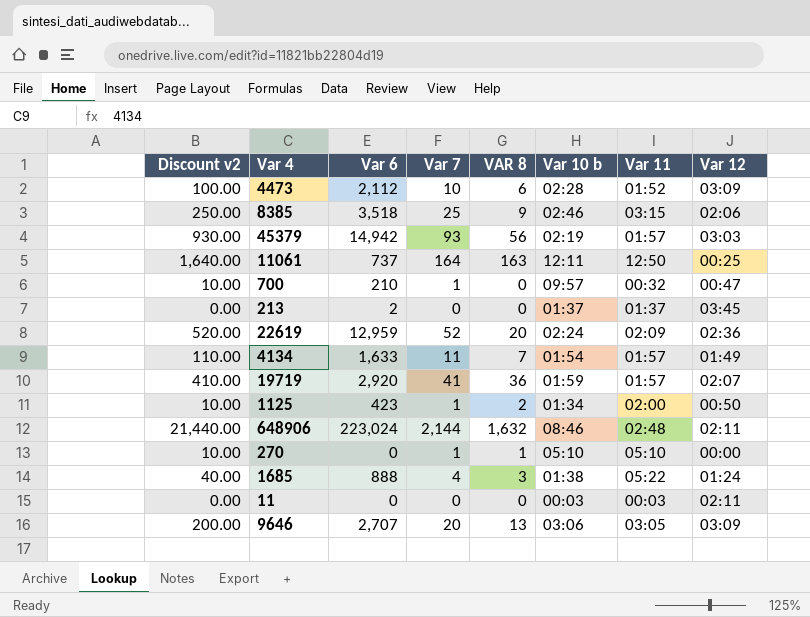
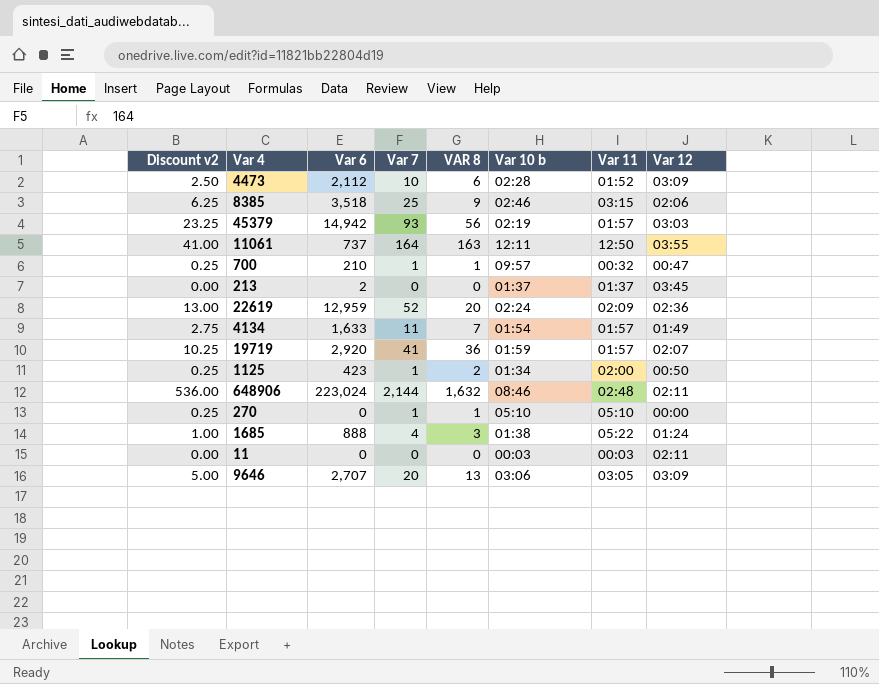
column Discount v2 | formula: [Var 7] * 10 -> [Var 7] * 0.25
11061 | Var 12: 00:25 -> 03:55
700 | VAR 8: 0 -> 1

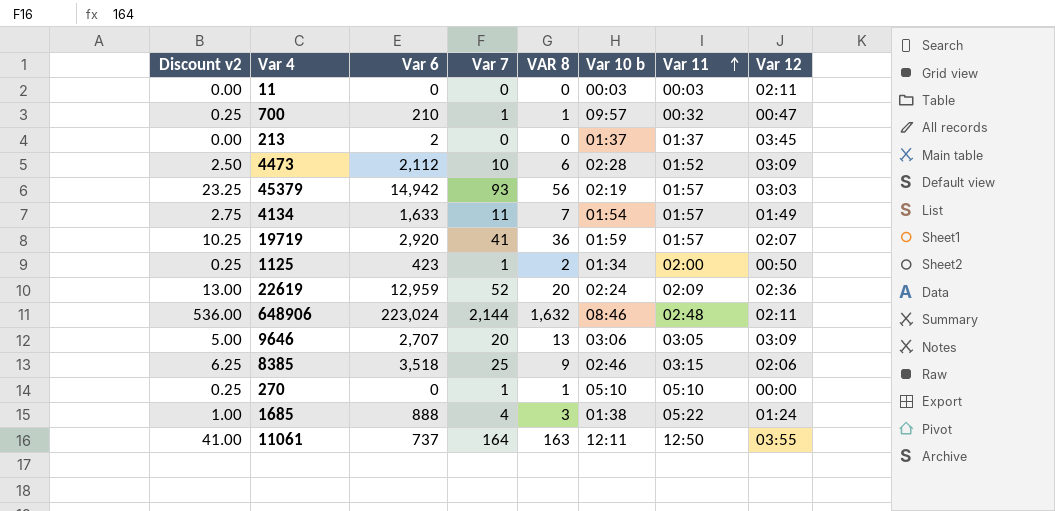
row order: none -> Var 11 ascending

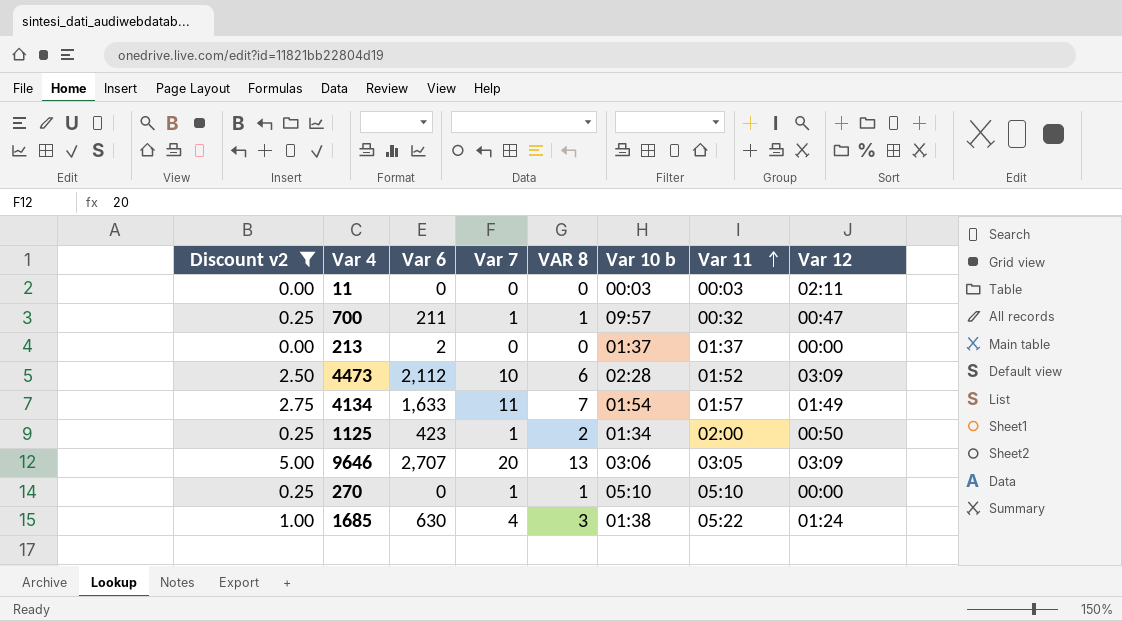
filter: none -> Discount v2 <= 5.00
700 | Var 6: 210 -> 211
213 | Var 12: 03:45 -> 00:00
1685 | Var 6: 888 -> 630

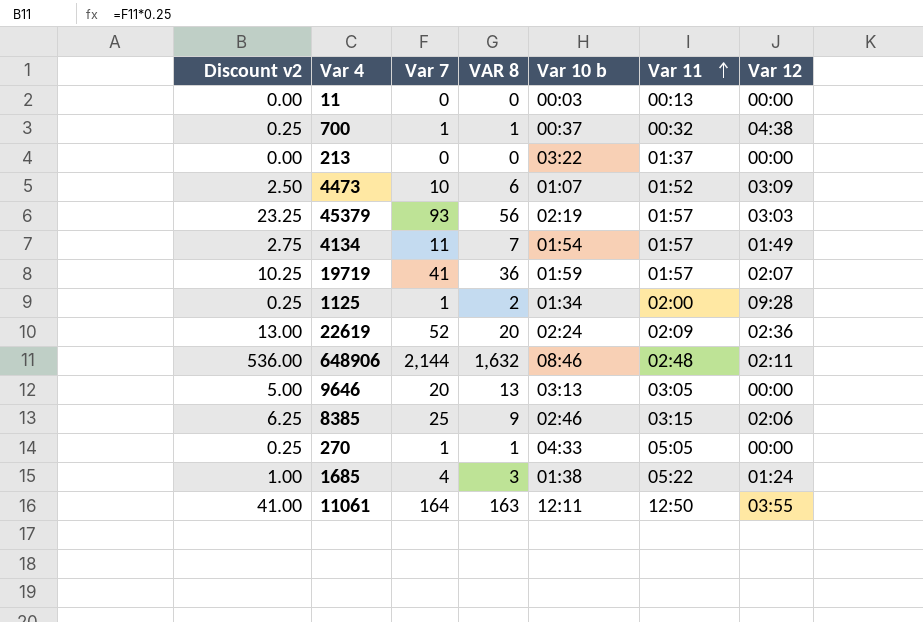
filter: Discount v2 <= 5.00 -> none
column Var 6 | position: 3 -> none
11 | Var 11: 00:03 -> 00:13
11 | Var 12: 02:11 -> 00:00
700 | Var 10 b: 09:57 -> 00:37
700 | Var 12: 00:47 -> 04:38
213 | Var 10 b: 01:37 -> 03:22
4473 | Var 10 b: 02:28 -> 01:07
1125 | Var 12: 00:50 -> 09:28
9646 | Var 10 b: 03:06 -> 03:13
9646 | Var 12: 03:09 -> 00:00
270 | Var 10 b: 05:10 -> 04:33
270 | Var 11: 05:10 -> 05:05

